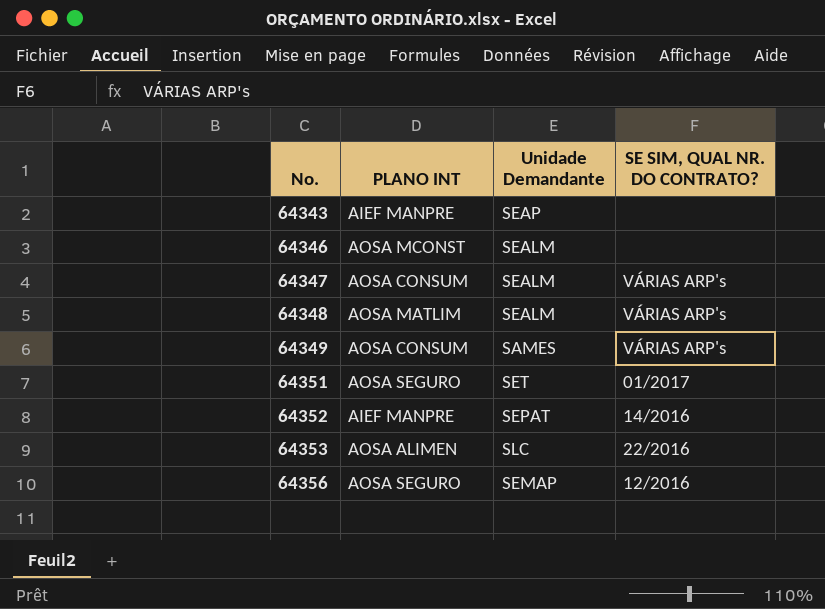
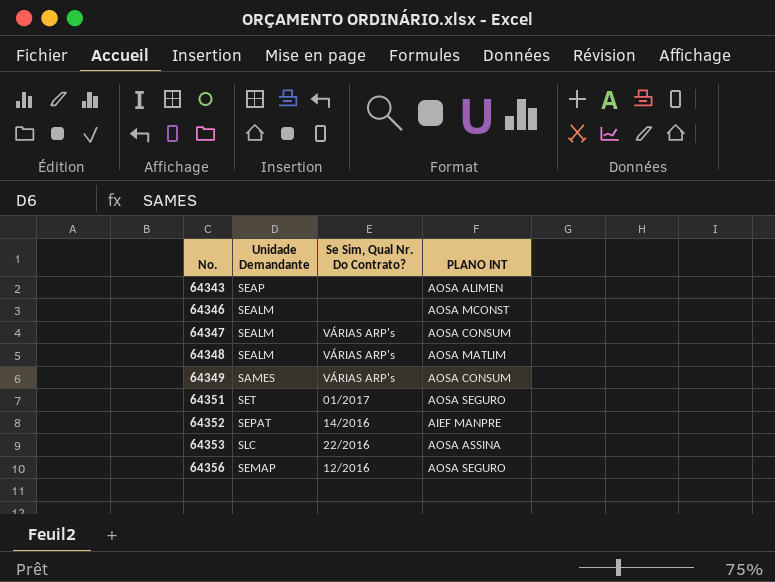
column name: SE SIM, QUAL NR. DO CONTRATO? -> Se Sim, Qual Nr. Do Contrato?
column PLANO INT | position: 2 -> 4
64343 | PLANO INT: AIEF MANPRE -> AOSA ALIMEN
64353 | PLANO INT: AOSA ALIMEN -> AOSA ASSINA

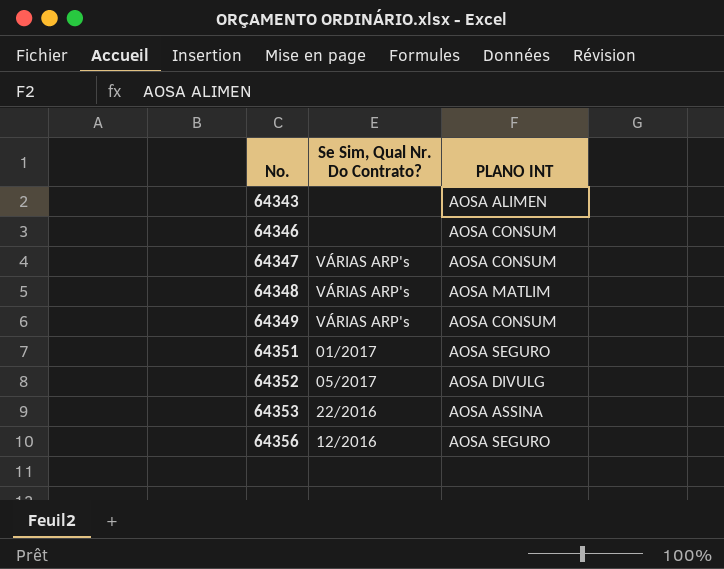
column Unidade Demandante | position: 2 -> none
64346 | PLANO INT: AOSA MCONST -> AOSA CONSUM
64352 | Se Sim, Qual Nr. Do Contrato?: 14/2016 -> 05/2017
64352 | PLANO INT: AIEF MANPRE -> AOSA DIVULG

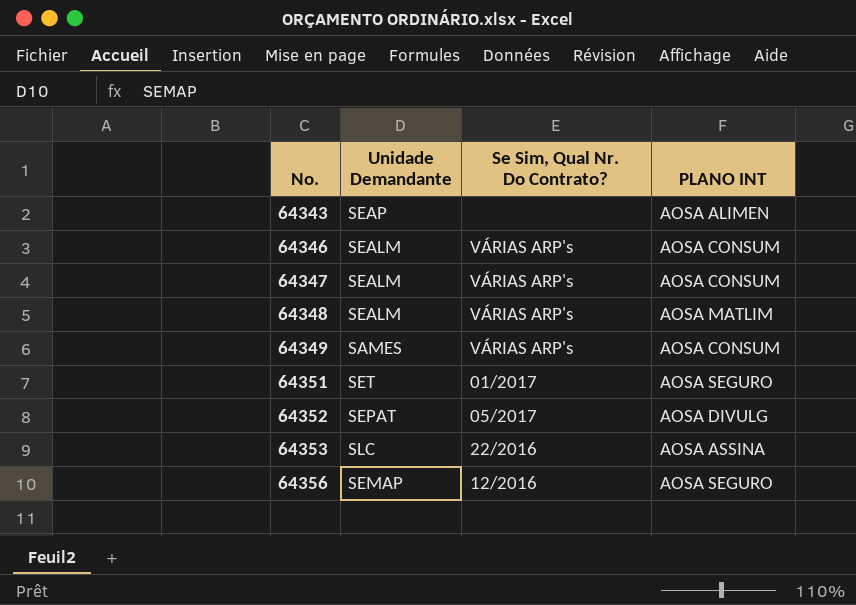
column Unidade Demandante | position: none -> 2
64346 | Se Sim, Qual Nr. Do Contrato?: none -> VÁRIAS ARP's

